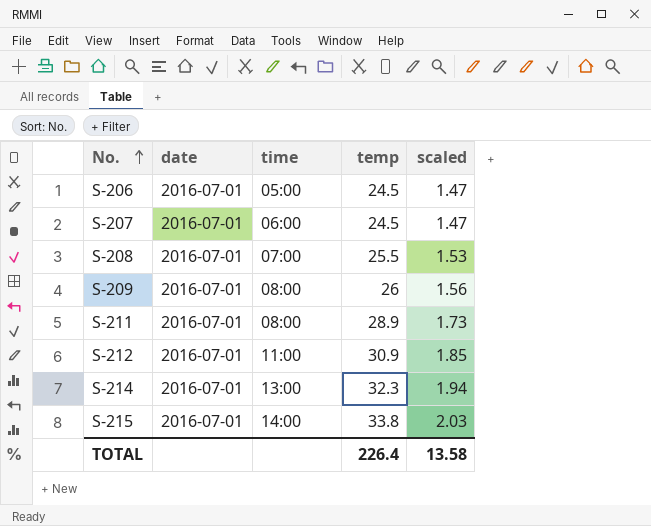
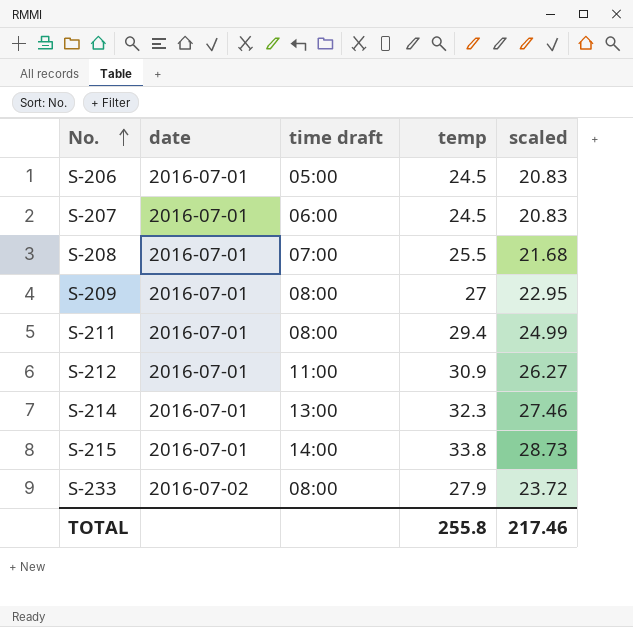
column name: time -> time draft
column scaled | formula: [temp] * 0.06 -> [temp] * 0.85
S-209 | temp: 26 -> 27
S-211 | temp: 28.9 -> 29.4
row S-233: none -> 2016-07-02 | 08:00 | 27.9 | 23.72
TOTAL | temp: 226.4 -> 255.8
TOTAL | scaled: 13.58 -> 217.46

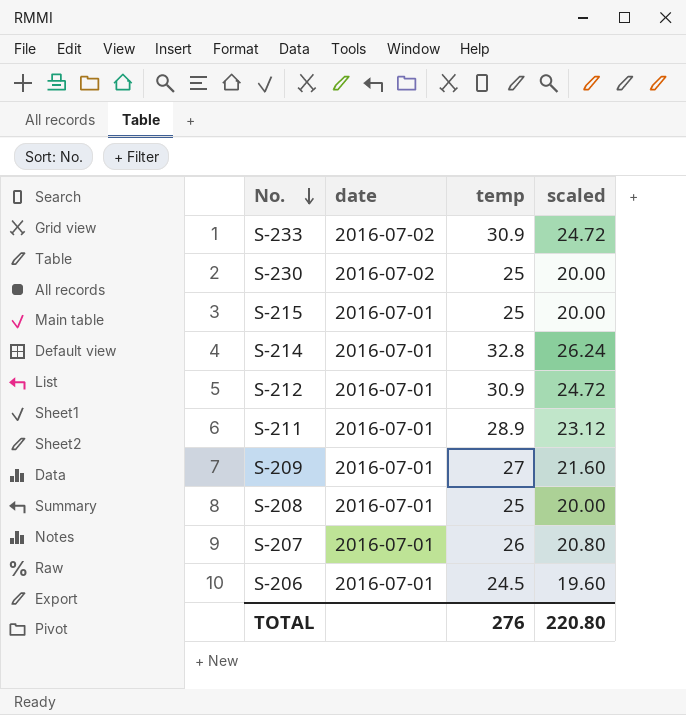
row order: No. ascending -> No. descending
column time draft | position: 3 -> none
column scaled | formula: [temp] * 0.85 -> [temp] * 0.8
S-233 | temp: 27.9 -> 30.9
row S-230: none -> 2016-07-02 | 25 | 20.00
S-215 | temp: 33.8 -> 25
S-214 | temp: 32.3 -> 32.8
S-211 | temp: 29.4 -> 28.9
S-208 | temp: 25.5 -> 25
S-207 | temp: 24.5 -> 26
TOTAL | temp: 255.8 -> 276
TOTAL | scaled: 217.46 -> 220.80

